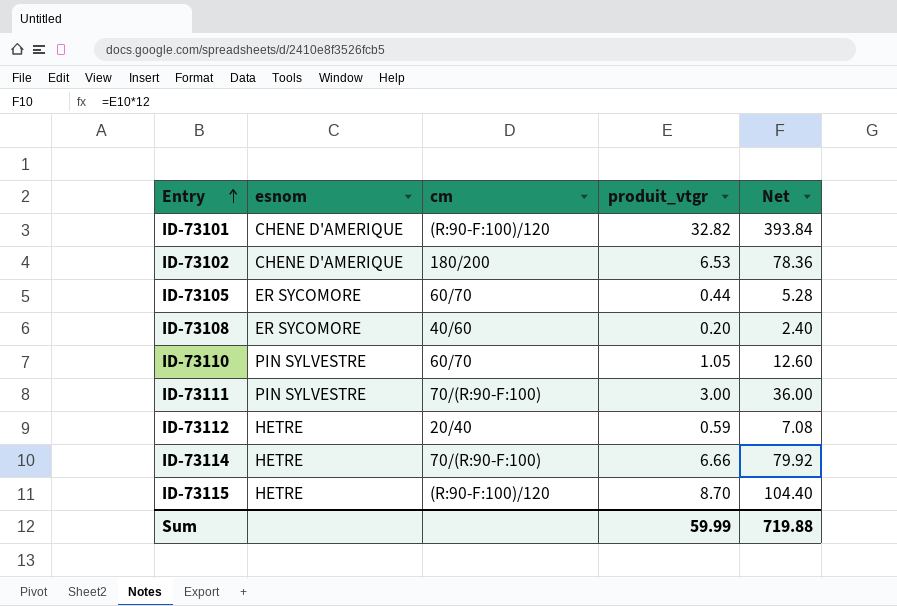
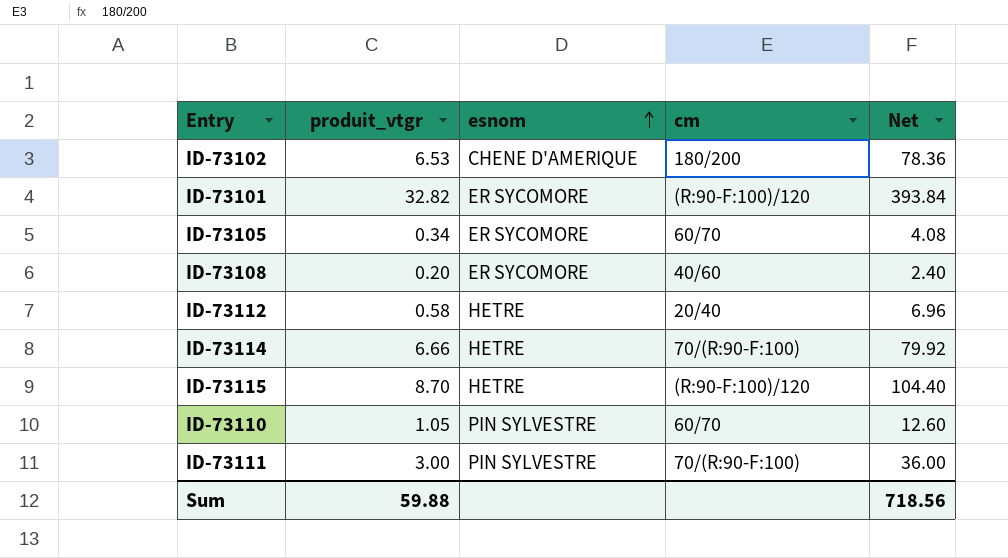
row order: Entry ascending -> esnom ascending
column produit_vtgr | position: 4 -> 2
ID-73101 | esnom: CHENE D'AMERIQUE -> ER SYCOMORE
ID-73105 | produit_vtgr: 0.44 -> 0.34
ID-73105 | Net: 5.28 -> 4.08
ID-73112 | produit_vtgr: 0.59 -> 0.58
ID-73112 | Net: 7.08 -> 6.96
Sum | produit_vtgr: 59.99 -> 59.88
Sum | Net: 719.88 -> 718.56

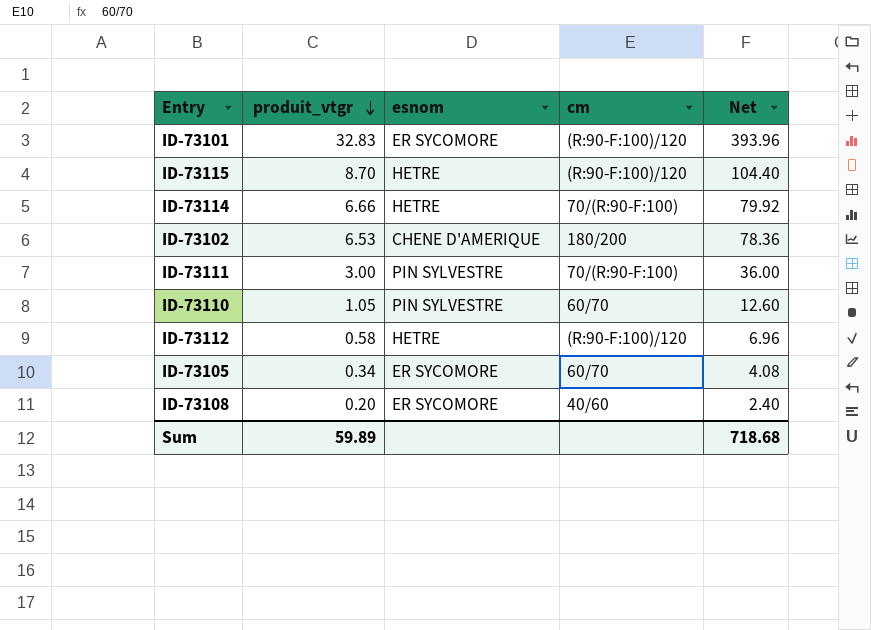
row order: esnom ascending -> produit_vtgr descending
ID-73101 | produit_vtgr: 32.82 -> 32.83
ID-73101 | Net: 393.84 -> 393.96
ID-73112 | cm: 20/40 -> (R:90-F:100)/120
Sum | produit_vtgr: 59.88 -> 59.89
Sum | Net: 718.56 -> 718.68

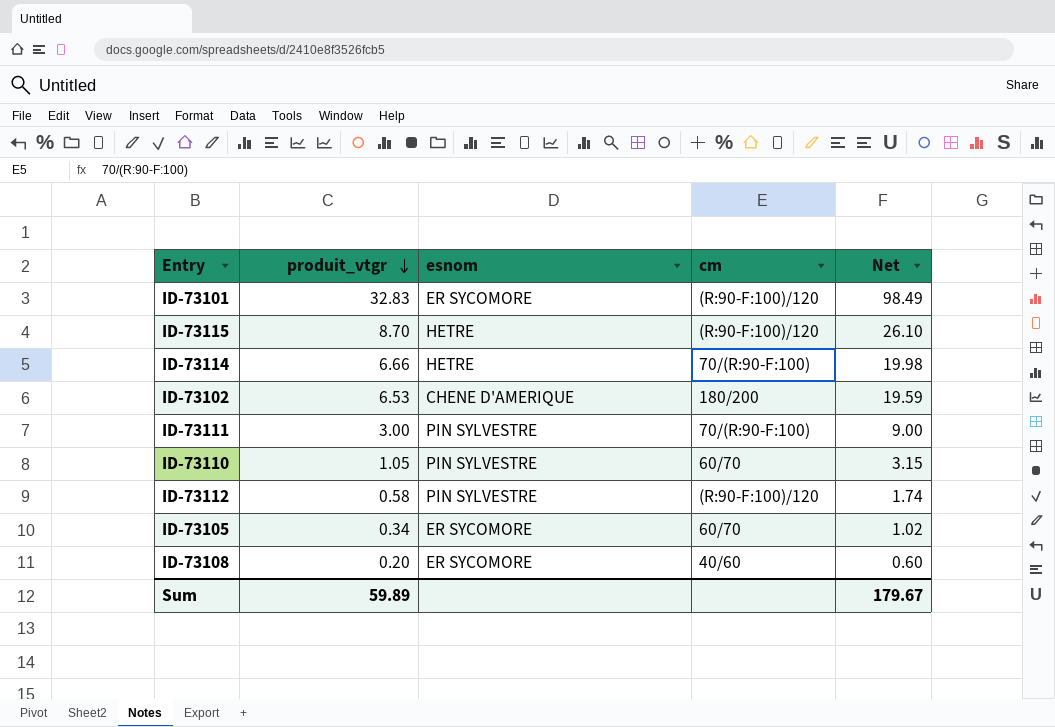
column Net | formula: [produit_vtgr] * 12 -> [produit_vtgr] * 3
ID-73112 | esnom: HETRE -> PIN SYLVESTRE
Sum | Net: 718.68 -> 179.67

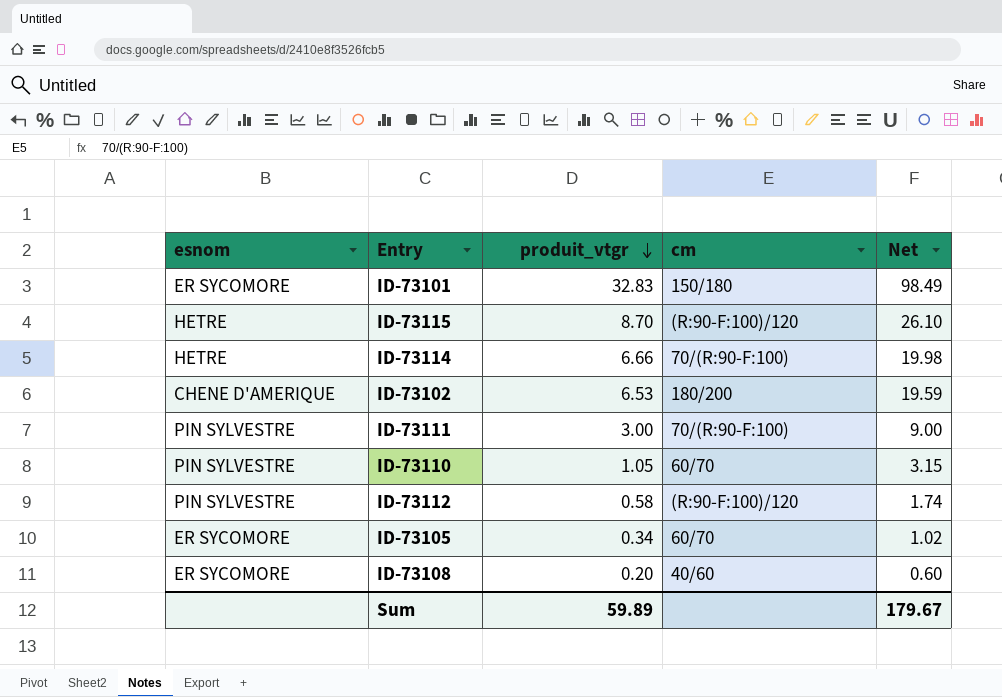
column esnom | position: 3 -> 1
ID-73101 | cm: (R:90-F:100)/120 -> 150/180

